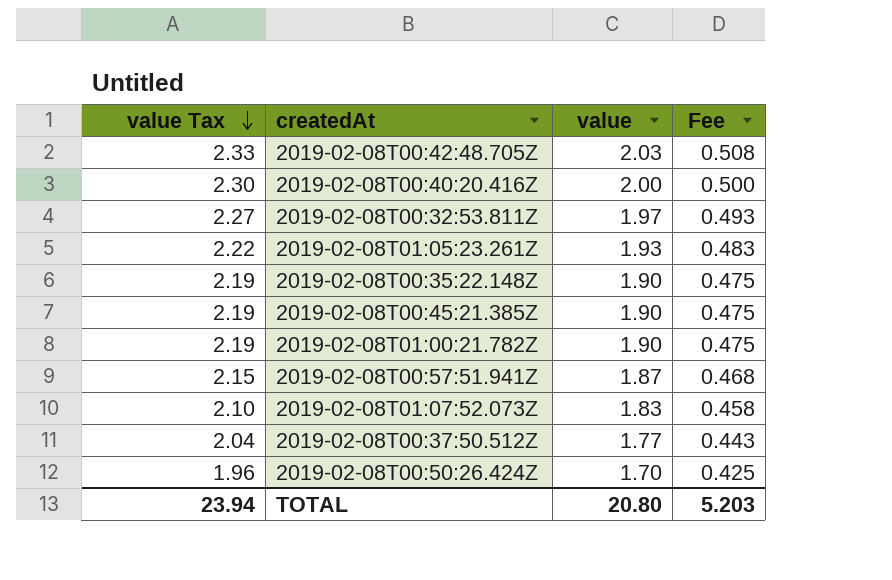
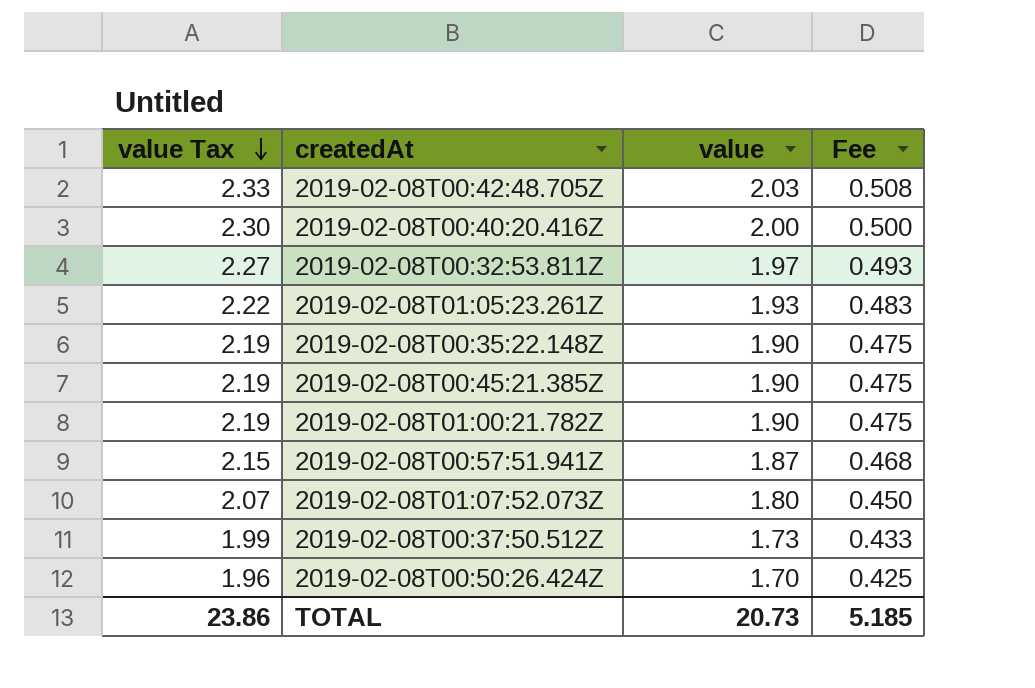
2019-02-08T01:07:52.073Z | value Tax: 2.10 -> 2.07
2019-02-08T01:07:52.073Z | value: 1.83 -> 1.80
2019-02-08T01:07:52.073Z | Fee: 0.458 -> 0.450
2019-02-08T00:37:50.512Z | value Tax: 2.04 -> 1.99
2019-02-08T00:37:50.512Z | value: 1.77 -> 1.73
2019-02-08T00:37:50.512Z | Fee: 0.443 -> 0.433
TOTAL | value Tax: 23.94 -> 23.86
TOTAL | value: 20.80 -> 20.73
TOTAL | Fee: 5.203 -> 5.185

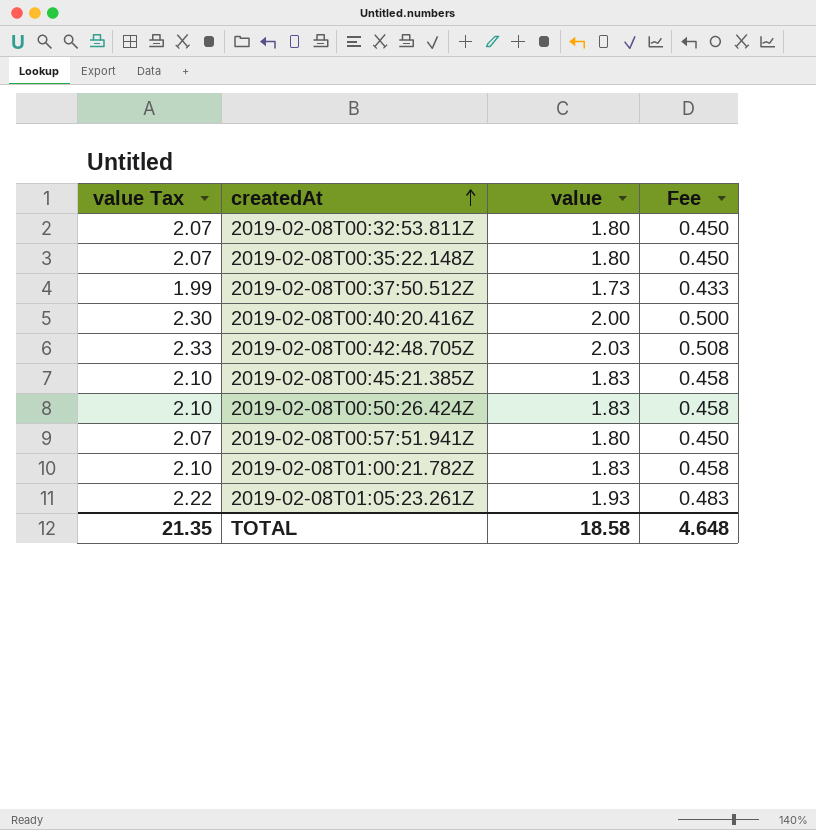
row order: value Tax descending -> createdAt ascending
row 2019-02-08T01:07:52.073Z: 2.07 | 1.80 | 0.450 -> none
2019-02-08T00:32:53.811Z | value Tax: 2.27 -> 2.07
2019-02-08T00:32:53.811Z | value: 1.97 -> 1.80
2019-02-08T00:32:53.811Z | Fee: 0.493 -> 0.450
2019-02-08T00:35:22.148Z | value Tax: 2.19 -> 2.07
2019-02-08T00:35:22.148Z | value: 1.90 -> 1.80
2019-02-08T00:35:22.148Z | Fee: 0.475 -> 0.450
2019-02-08T00:45:21.385Z | value Tax: 2.19 -> 2.10
2019-02-08T00:45:21.385Z | value: 1.90 -> 1.83
2019-02-08T00:45:21.385Z | Fee: 0.475 -> 0.458
2019-02-08T00:50:26.424Z | value Tax: 1.96 -> 2.10
2019-02-08T00:50:26.424Z | value: 1.70 -> 1.83
2019-02-08T00:50:26.424Z | Fee: 0.425 -> 0.458
2019-02-08T00:57:51.941Z | value Tax: 2.15 -> 2.07
2019-02-08T00:57:51.941Z | value: 1.87 -> 1.80
2019-02-08T00:57:51.941Z | Fee: 0.468 -> 0.450
2019-02-08T01:00:21.782Z | value Tax: 2.19 -> 2.10
2019-02-08T01:00:21.782Z | value: 1.90 -> 1.83
2019-02-08T01:00:21.782Z | Fee: 0.475 -> 0.458
TOTAL | value Tax: 23.86 -> 21.35
TOTAL | value: 20.73 -> 18.58
TOTAL | Fee: 5.185 -> 4.648

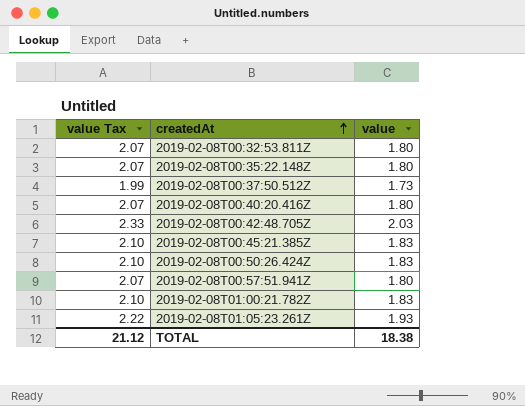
column Fee | formula: [value] * 0.25 -> none
2019-02-08T00:40:20.416Z | value Tax: 2.30 -> 2.07
2019-02-08T00:40:20.416Z | value: 2.00 -> 1.80
TOTAL | value Tax: 21.35 -> 21.12
TOTAL | value: 18.58 -> 18.38

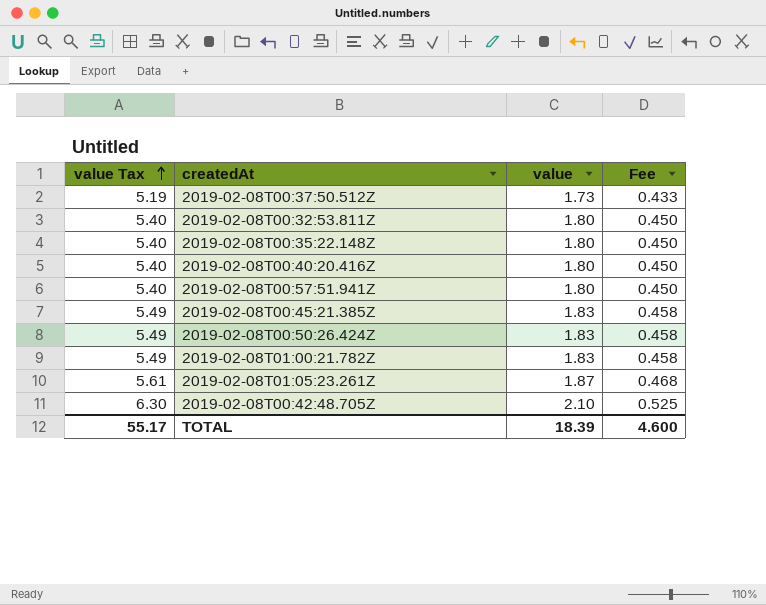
row order: createdAt ascending -> value Tax ascending
column value Tax | formula: [value] * 1.15 -> [value] * 3
column Fee | formula: none -> [value] * 0.25
2019-02-08T01:05:23.261Z | value: 1.93 -> 1.87
2019-02-08T00:42:48.705Z | value: 2.03 -> 2.10
TOTAL | value Tax: 21.12 -> 55.17
TOTAL | value: 18.38 -> 18.39

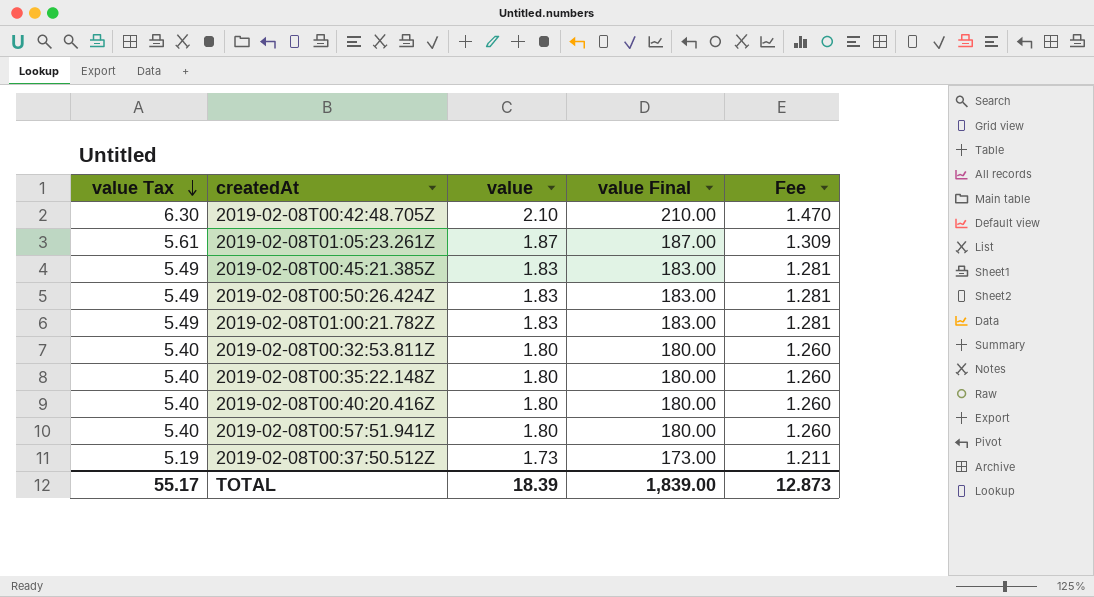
row order: value Tax ascending -> value Tax descending
column value Final | formula: none -> [value] * 100
column Fee | formula: [value] * 0.25 -> [value] * 0.7
TOTAL | Fee: 4.600 -> 12.873

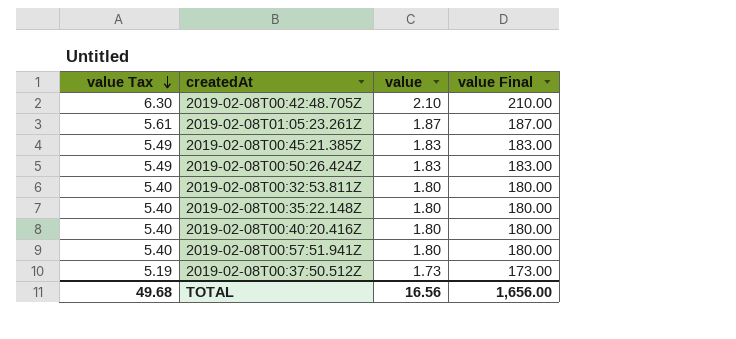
column Fee | formula: [value] * 0.7 -> none
row 2019-02-08T01:00:21.782Z: 5.49 | 1.83 | 183.00 | 1.281 -> none
TOTAL | value Tax: 55.17 -> 49.68
TOTAL | value: 18.39 -> 16.56
TOTAL | value Final: 1,839.00 -> 1,656.00

